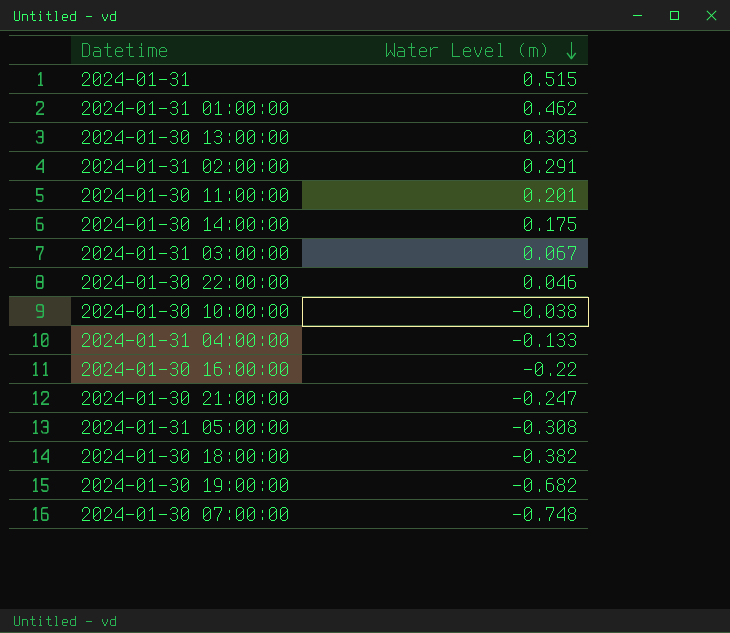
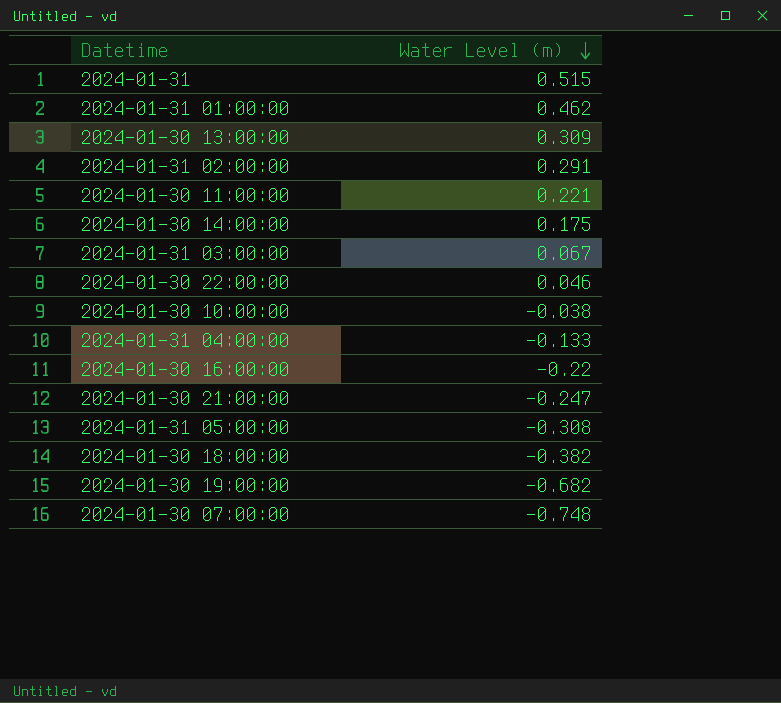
2024-01-30 13:00:00 | Water Level (m): 0.303 -> 0.309
2024-01-30 11:00:00 | Water Level (m): 0.201 -> 0.221

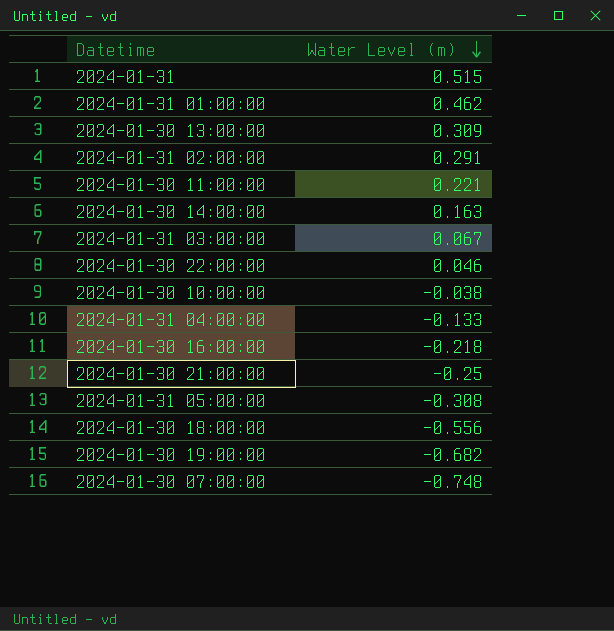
2024-01-30 14:00:00 | Water Level (m): 0.175 -> 0.163
2024-01-30 16:00:00 | Water Level (m): -0.22 -> -0.218
2024-01-30 21:00:00 | Water Level (m): -0.247 -> -0.25
2024-01-30 18:00:00 | Water Level (m): -0.382 -> -0.556

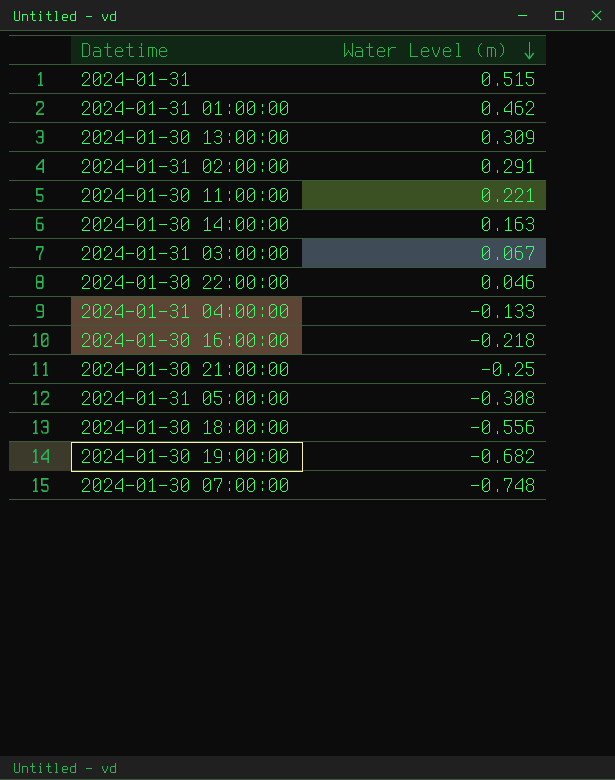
row 2024-01-30 10:00:00: -0.038 -> none

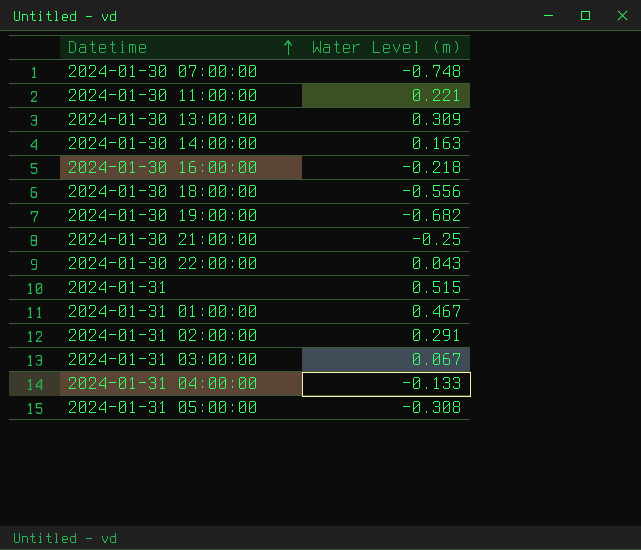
row order: Water Level (m) descending -> Datetime ascending
2024-01-30 22:00:00 | Water Level (m): 0.046 -> 0.043
2024-01-31 01:00:00 | Water Level (m): 0.462 -> 0.467

